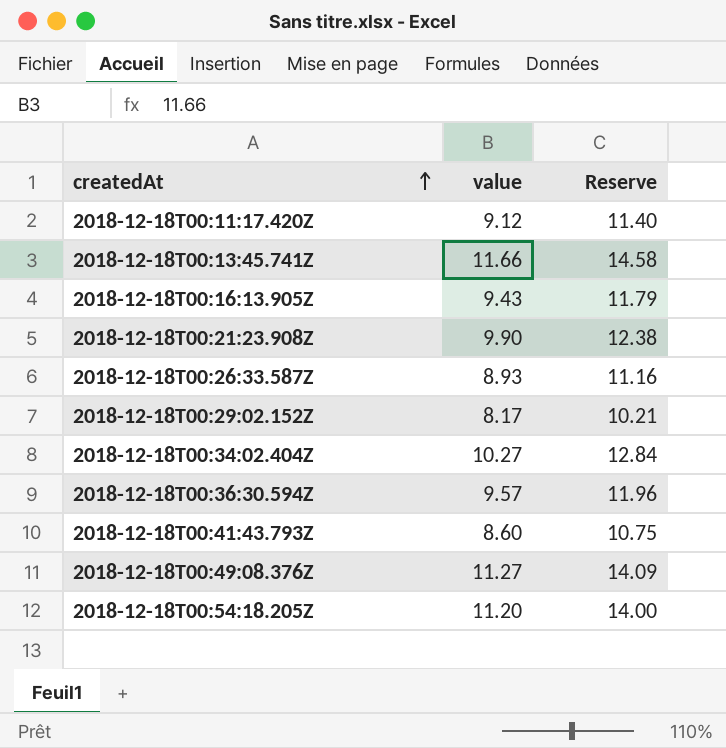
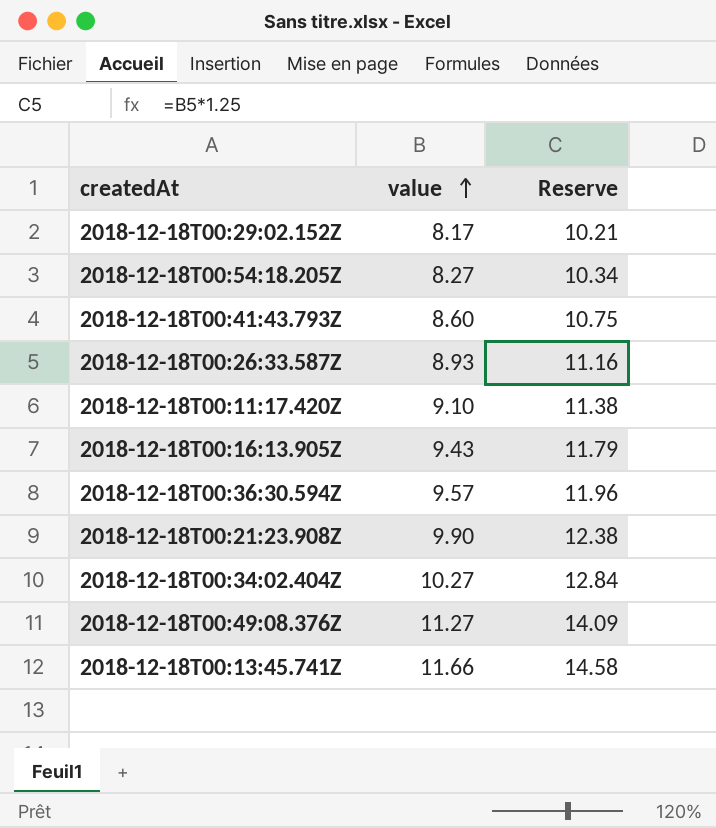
row order: createdAt ascending -> value ascending
2018-12-18T00:54:18.205Z | value: 11.20 -> 8.27
2018-12-18T00:54:18.205Z | Reserve: 14.00 -> 10.34
2018-12-18T00:11:17.420Z | value: 9.12 -> 9.10
2018-12-18T00:11:17.420Z | Reserve: 11.40 -> 11.38

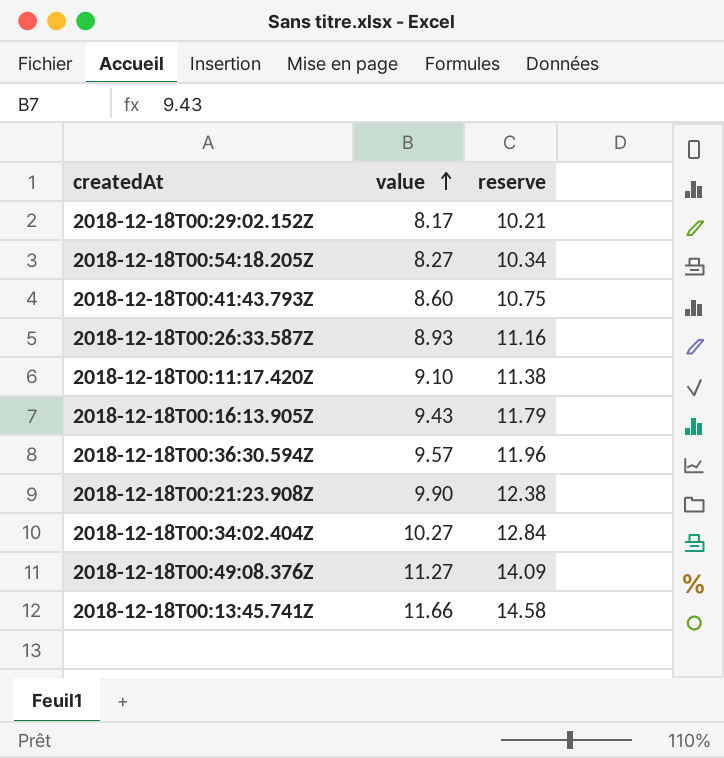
column name: Reserve -> reserve

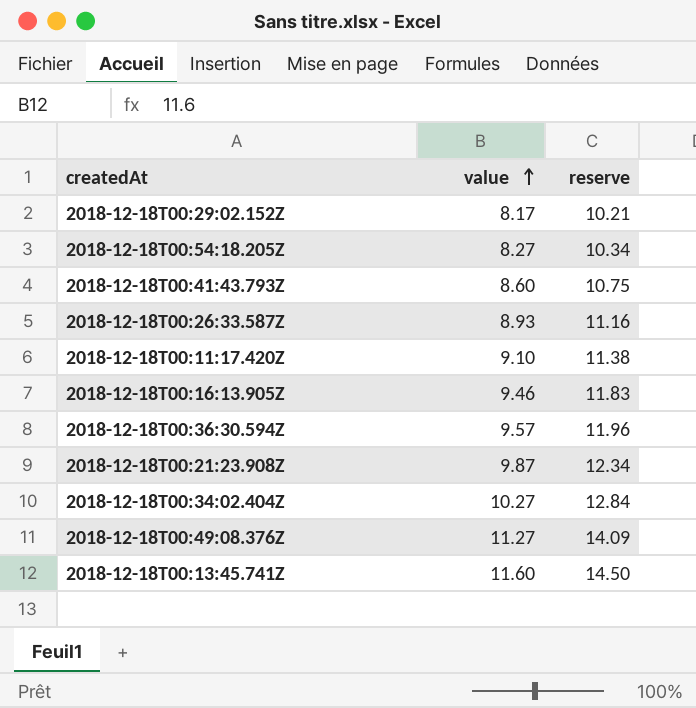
2018-12-18T00:16:13.905Z | value: 9.43 -> 9.46
2018-12-18T00:16:13.905Z | reserve: 11.79 -> 11.83
2018-12-18T00:21:23.908Z | value: 9.90 -> 9.87
2018-12-18T00:21:23.908Z | reserve: 12.38 -> 12.34
2018-12-18T00:13:45.741Z | value: 11.66 -> 11.60
2018-12-18T00:13:45.741Z | reserve: 14.58 -> 14.50

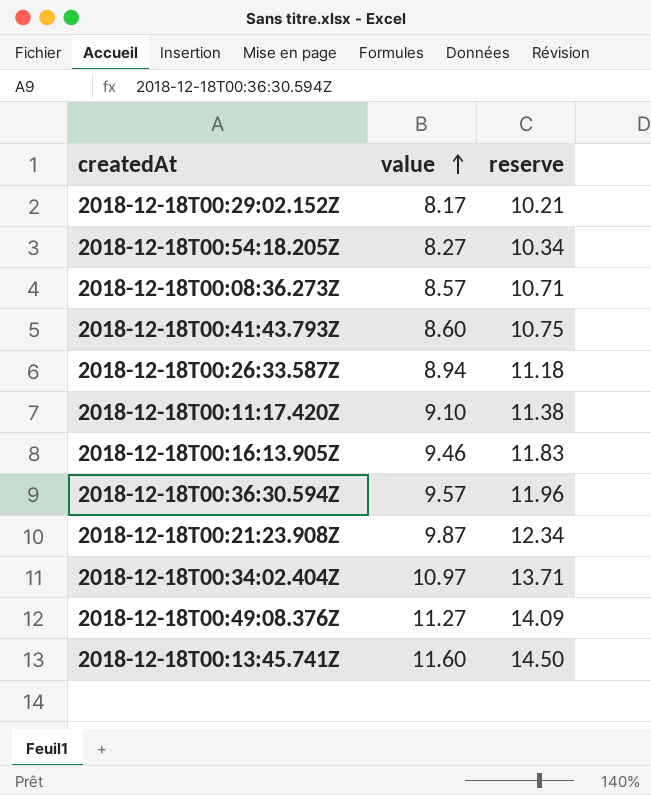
row 2018-12-18T00:08:36.273Z: none -> 8.57 | 10.71
2018-12-18T00:26:33.587Z | value: 8.93 -> 8.94
2018-12-18T00:26:33.587Z | reserve: 11.16 -> 11.18
2018-12-18T00:34:02.404Z | value: 10.27 -> 10.97
2018-12-18T00:34:02.404Z | reserve: 12.84 -> 13.71

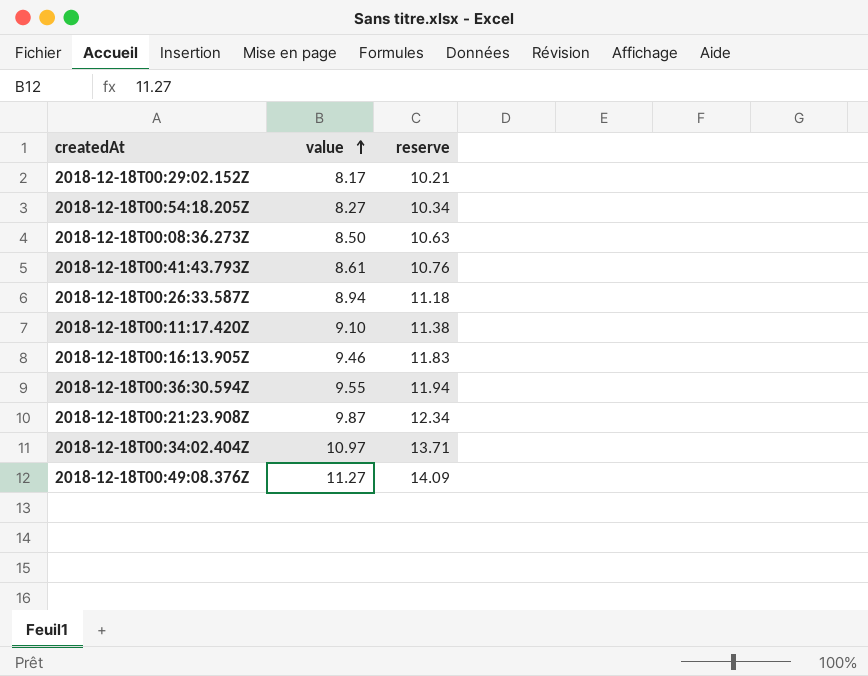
row 2018-12-18T00:13:45.741Z: 11.60 | 14.50 -> none
2018-12-18T00:08:36.273Z | value: 8.57 -> 8.50
2018-12-18T00:08:36.273Z | reserve: 10.71 -> 10.63
2018-12-18T00:41:43.793Z | value: 8.60 -> 8.61
2018-12-18T00:41:43.793Z | reserve: 10.75 -> 10.76
2018-12-18T00:36:30.594Z | value: 9.57 -> 9.55
2018-12-18T00:36:30.594Z | reserve: 11.96 -> 11.94

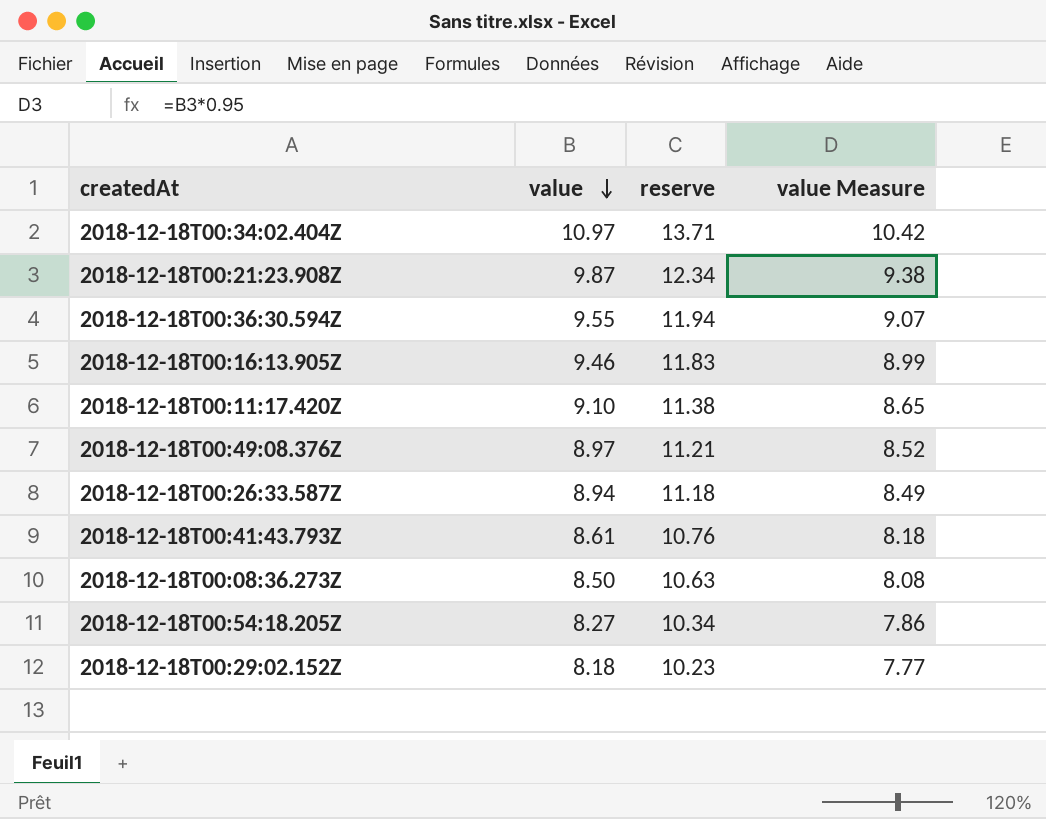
row order: value ascending -> value descending
column value Measure | formula: none -> [value] * 0.95
2018-12-18T00:49:08.376Z | value: 11.27 -> 8.97
2018-12-18T00:49:08.376Z | reserve: 14.09 -> 11.21
2018-12-18T00:29:02.152Z | value: 8.17 -> 8.18
2018-12-18T00:29:02.152Z | reserve: 10.21 -> 10.23

